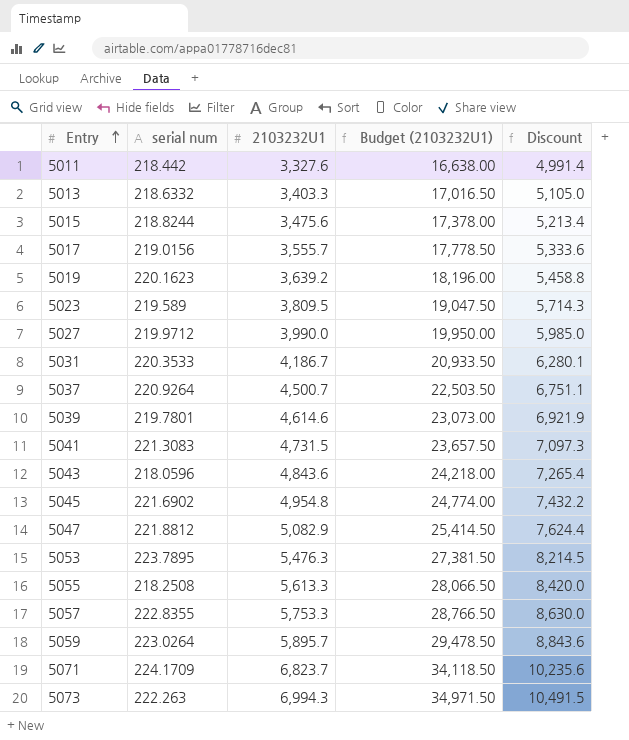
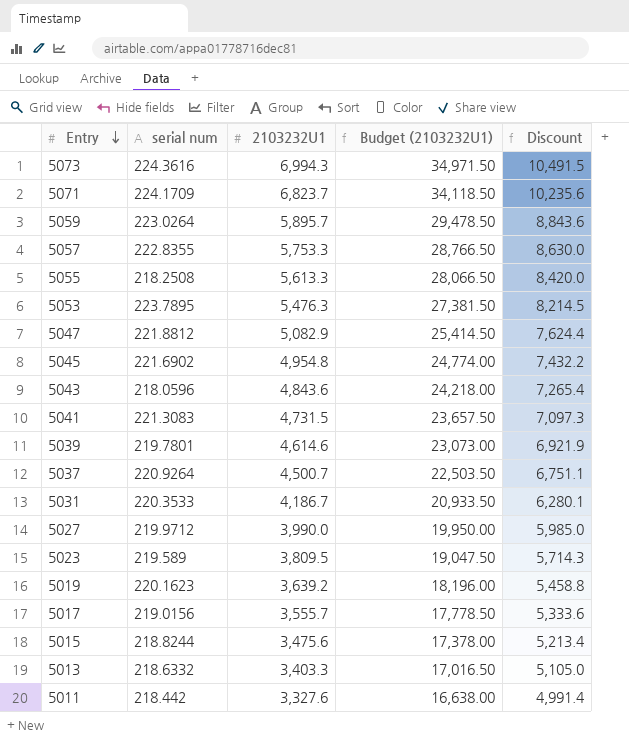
row order: Entry ascending -> Entry descending
5073 | serial num: 222.263 -> 224.3616

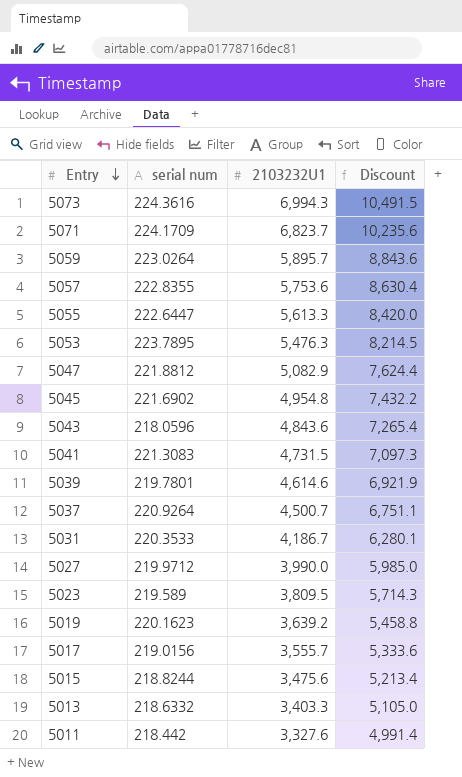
column Budget (2103232U1) | formula: [2103232U1] * 5 -> none
5057 | 2103232U1: 5,753.3 -> 5,753.6
5057 | Discount: 8,630.0 -> 8,630.4
5055 | serial num: 218.2508 -> 222.6447

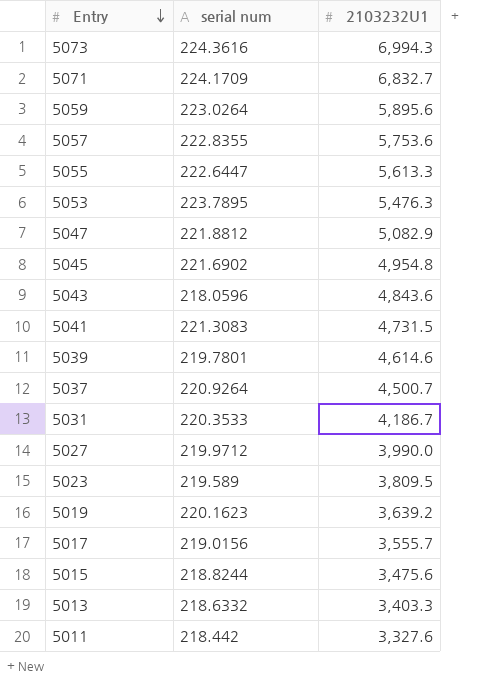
column Discount | formula: [2103232U1] * 1.5 -> none
5071 | 2103232U1: 6,823.7 -> 6,832.7
5059 | 2103232U1: 5,895.7 -> 5,895.6

